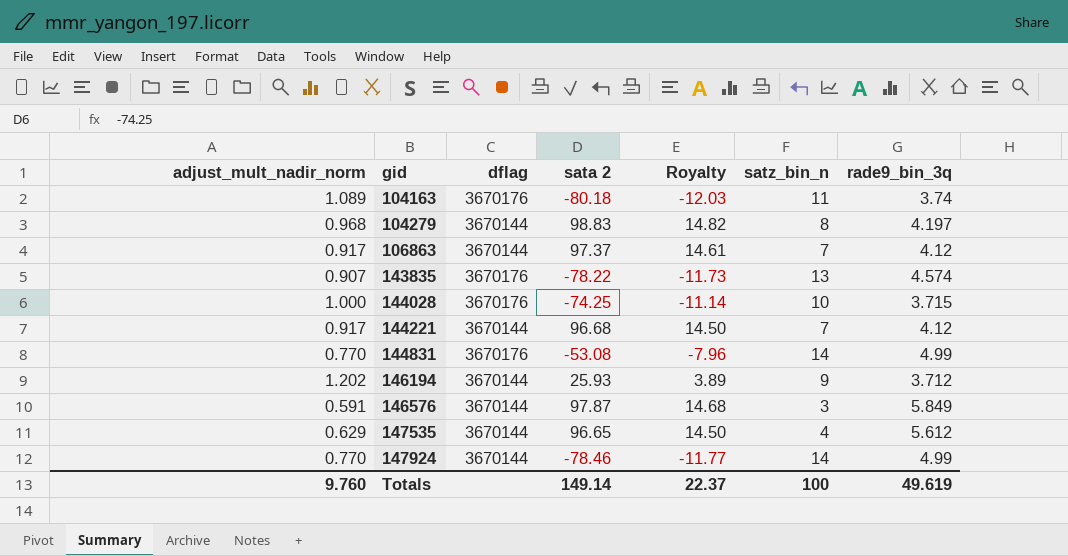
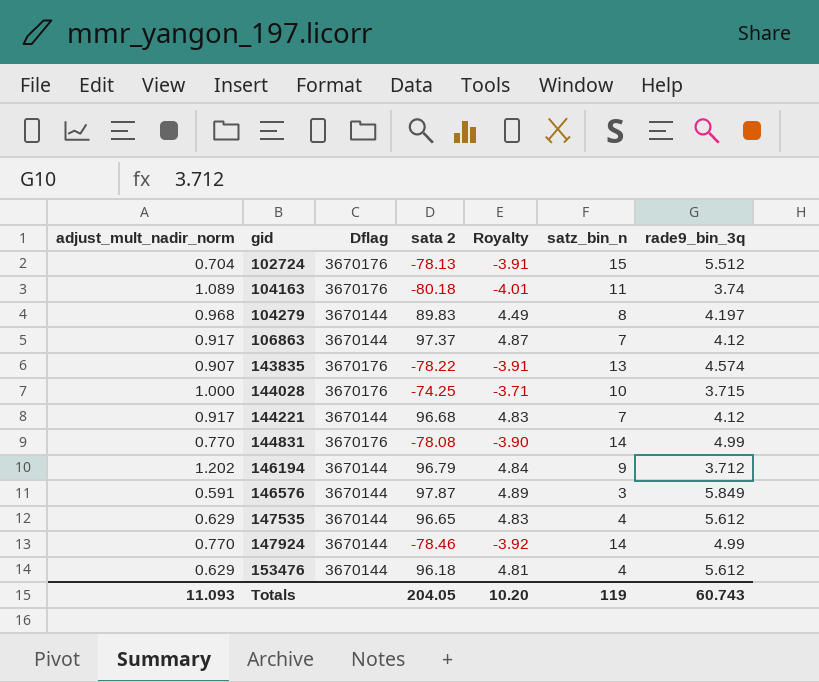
column name: dflag -> Dflag
column Royalty | formula: [sata 2] * 0.15 -> [sata 2] * 0.05
row 102724: none -> 0.704 | 3670176 | -78.13 | -3.91 | 15 | 5.512
104279 | sata 2: 98.83 -> 89.83
144831 | sata 2: -53.08 -> -78.08
146194 | sata 2: 25.93 -> 96.79
row 153476: none -> 0.629 | 3670144 | 96.18 | 4.81 | 4 | 5.612
Totals | adjust_mult_nadir_norm: 9.760 -> 11.093
Totals | sata 2: 149.14 -> 204.05
Totals | Royalty: 22.37 -> 10.20
Totals | satz_bin_n: 100 -> 119
Totals | rade9_bin_3q: 49.619 -> 60.743

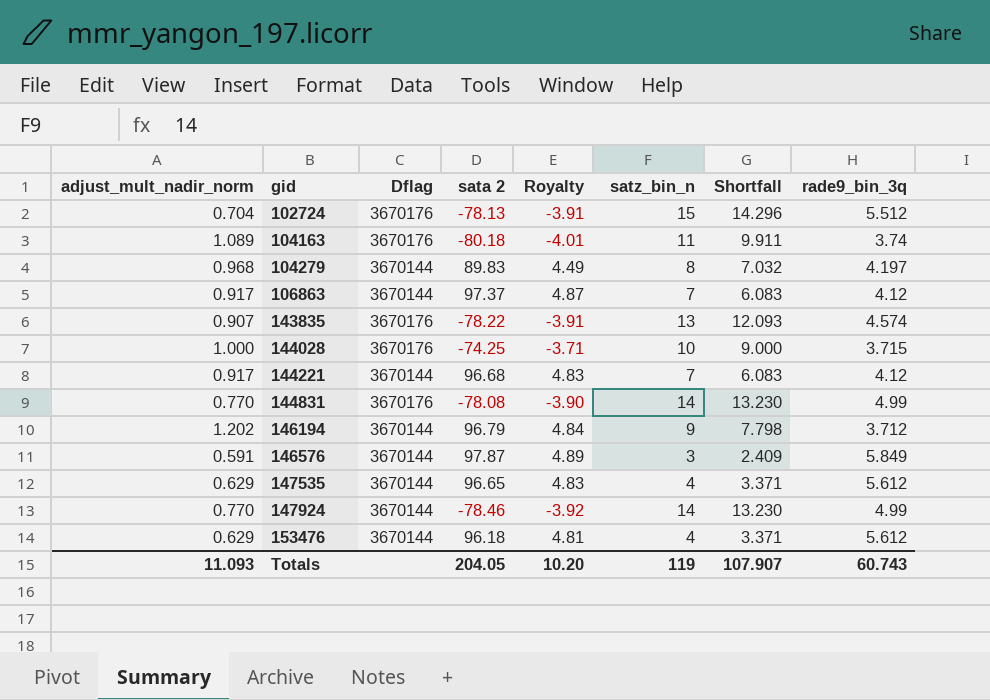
column Shortfall | formula: none -> [satz_bin_n] - [adjust_mult_nadir_norm]

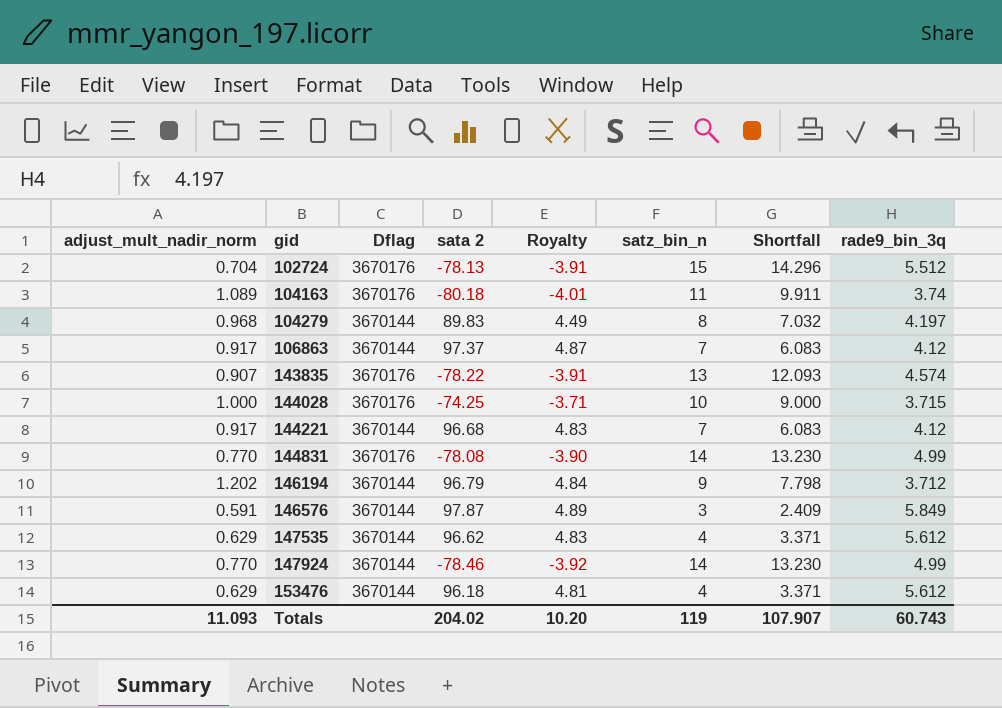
147535 | sata 2: 96.65 -> 96.62
Totals | sata 2: 204.05 -> 204.02

